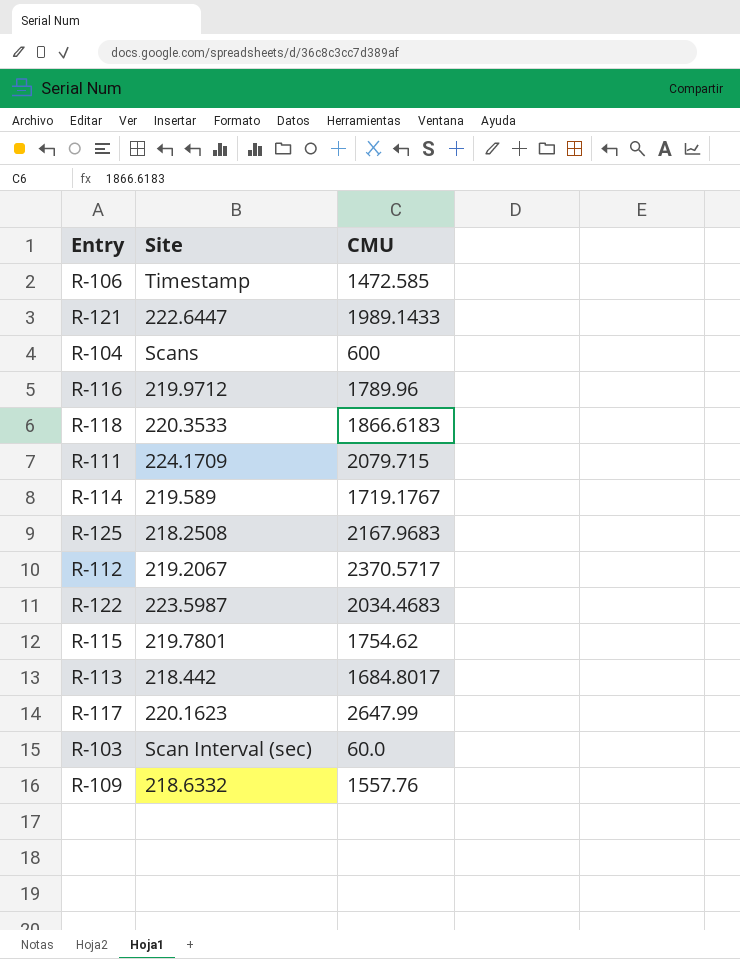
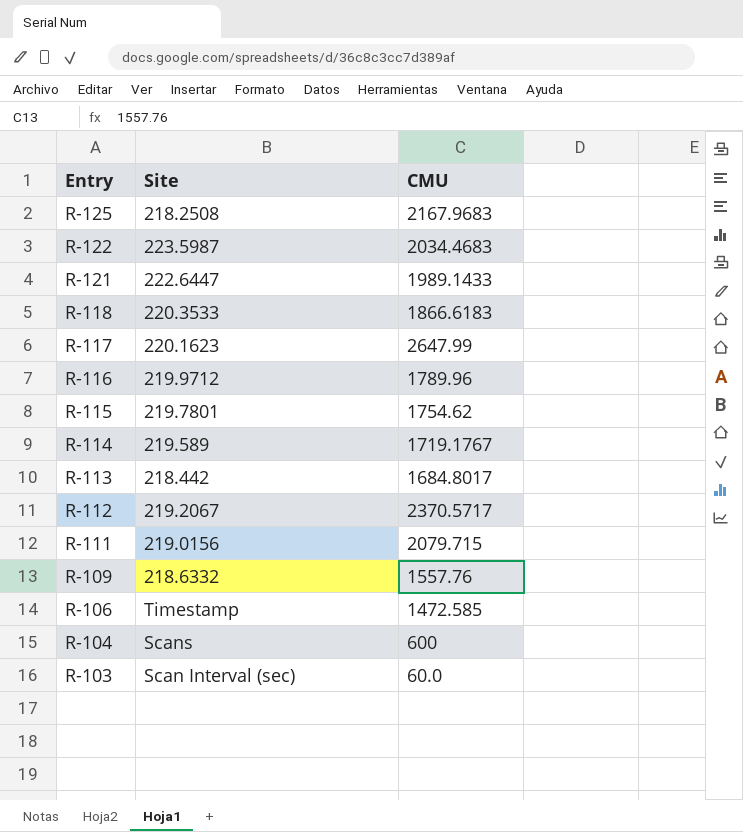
row order: none -> Entry descending
R-111 | Site: 224.1709 -> 219.0156

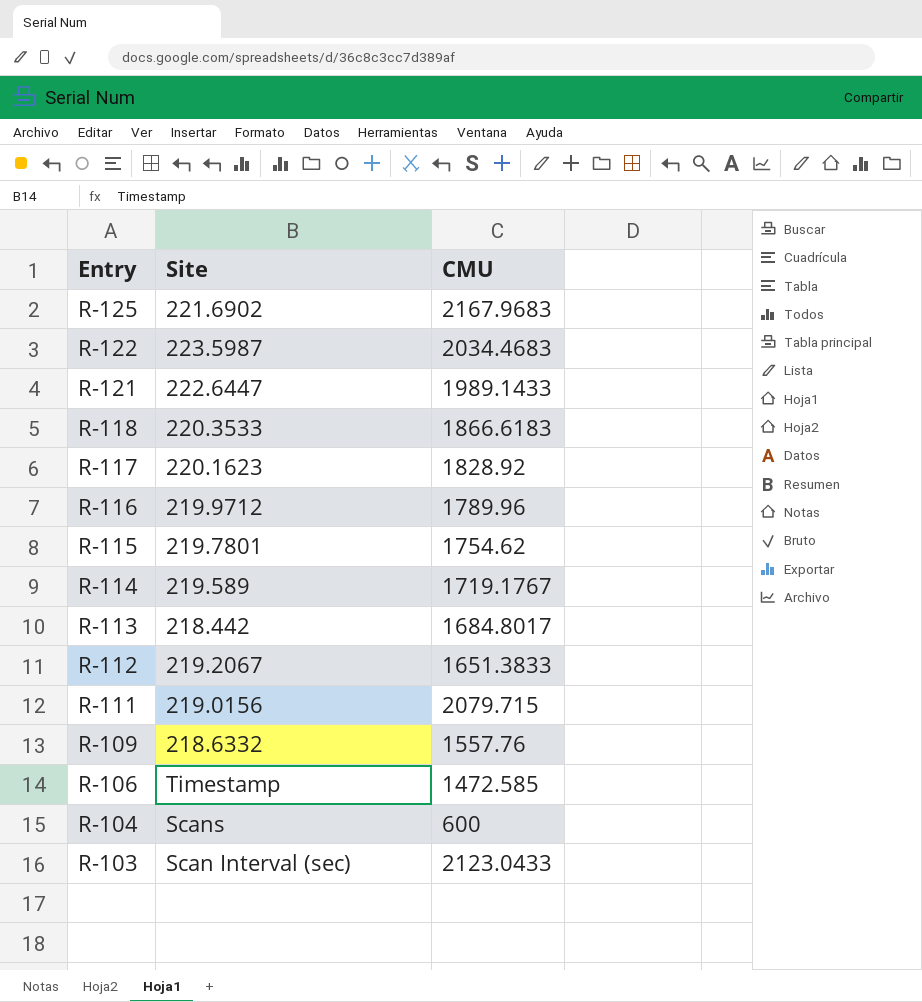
R-125 | Site: 218.2508 -> 221.6902
R-117 | CMU: 2647.99 -> 1828.92
R-112 | CMU: 2370.5717 -> 1651.3833
R-103 | CMU: 60.0 -> 2123.0433

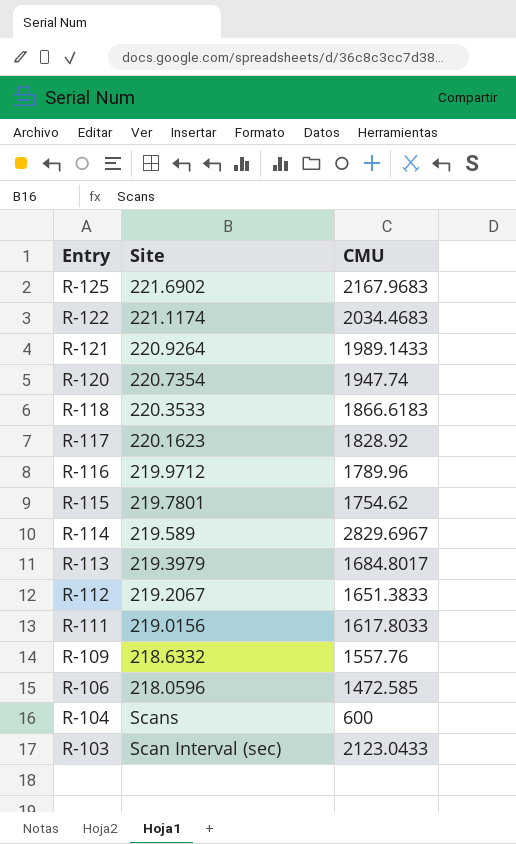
R-122 | Site: 223.5987 -> 221.1174
R-121 | Site: 222.6447 -> 220.9264
row R-120: none -> 220.7354 | 1947.74
R-114 | CMU: 1719.1767 -> 2829.6967
R-113 | Site: 218.442 -> 219.3979
R-111 | CMU: 2079.715 -> 1617.8033
R-106 | Site: Timestamp -> 218.0596

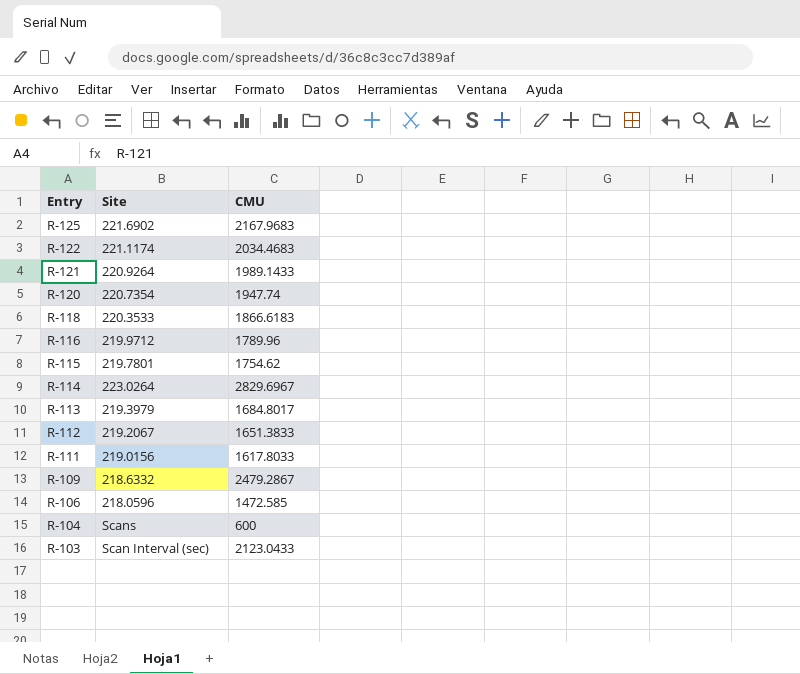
row R-117: 220.1623 | 1828.92 -> none
R-114 | Site: 219.589 -> 223.0264
R-109 | CMU: 1557.76 -> 2479.2867

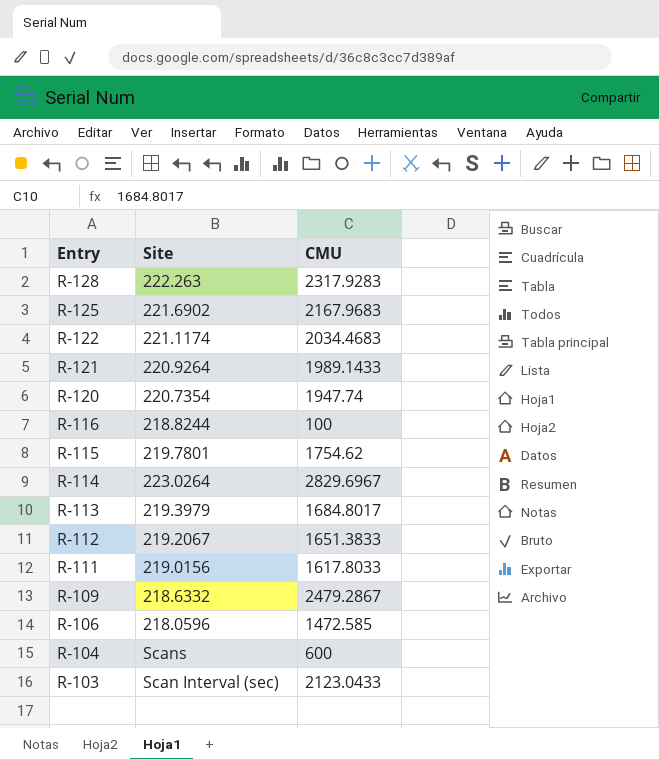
row R-118: 220.3533 | 1866.6183 -> none
row R-128: none -> 222.263 | 2317.9283
R-116 | Site: 219.9712 -> 218.8244
R-116 | CMU: 1789.96 -> 100

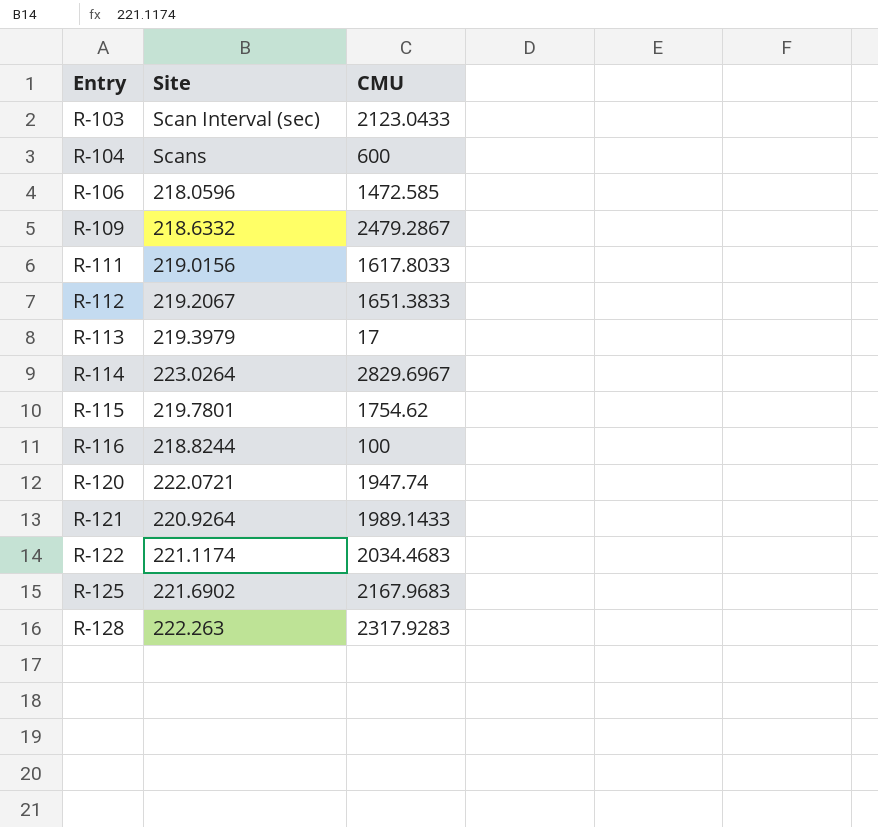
row order: Entry descending -> Entry ascending
R-113 | CMU: 1684.8017 -> 17
R-120 | Site: 220.7354 -> 222.0721

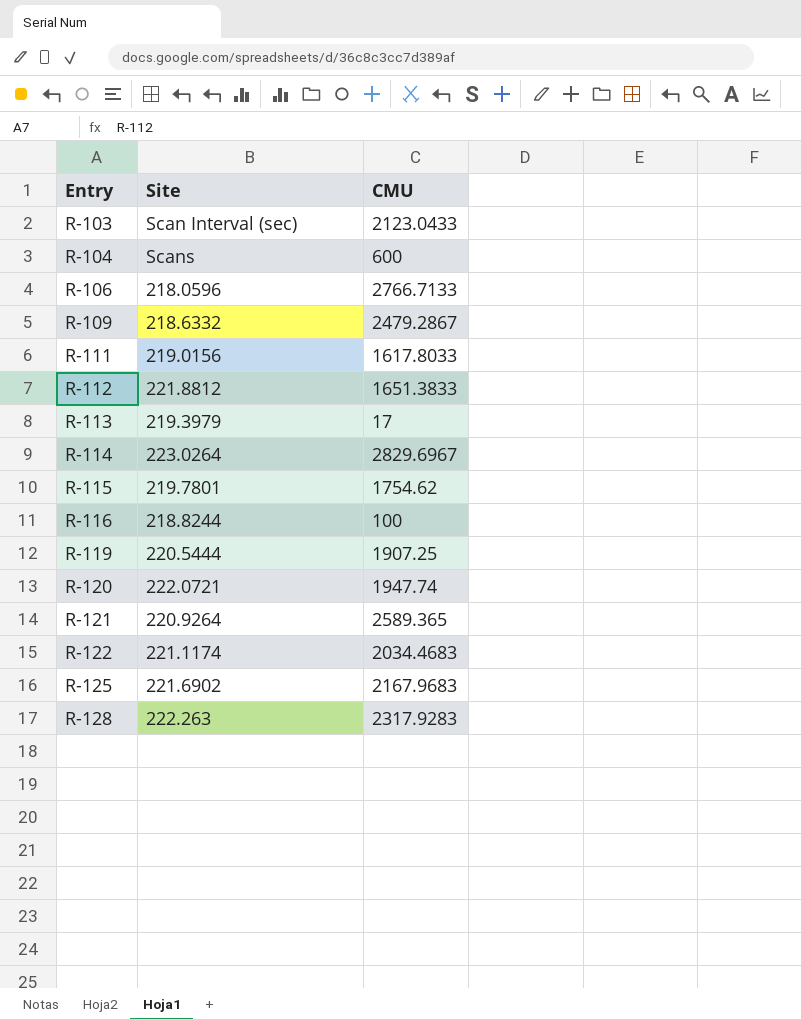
R-106 | CMU: 1472.585 -> 2766.7133
R-112 | Site: 219.2067 -> 221.8812
row R-119: none -> 220.5444 | 1907.25
R-121 | CMU: 1989.1433 -> 2589.365

